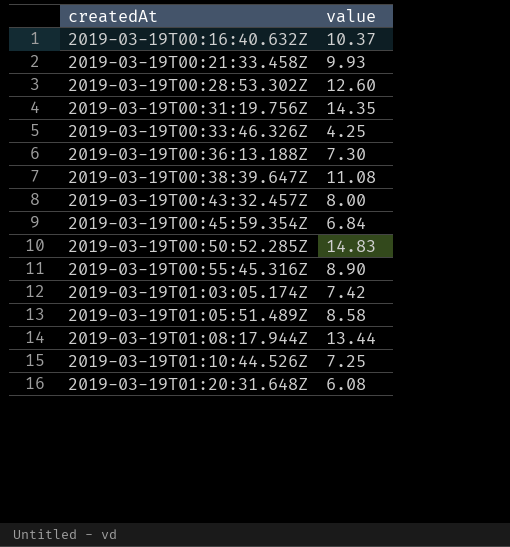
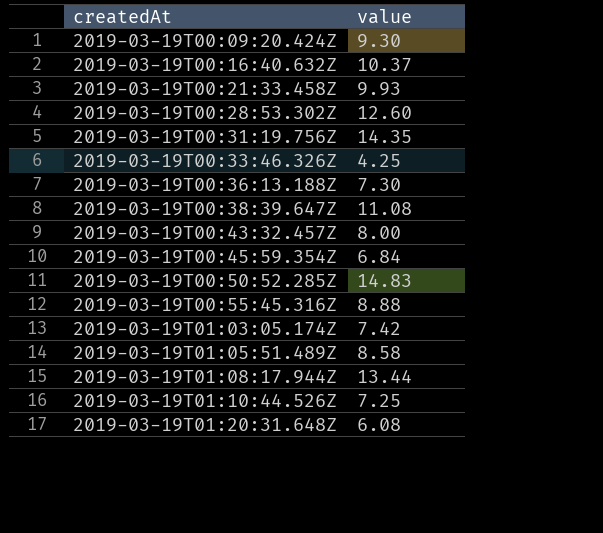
row 2019-03-19T00:09:20.424Z: none -> 9.30
2019-03-19T00:55:45.316Z | value: 8.90 -> 8.88

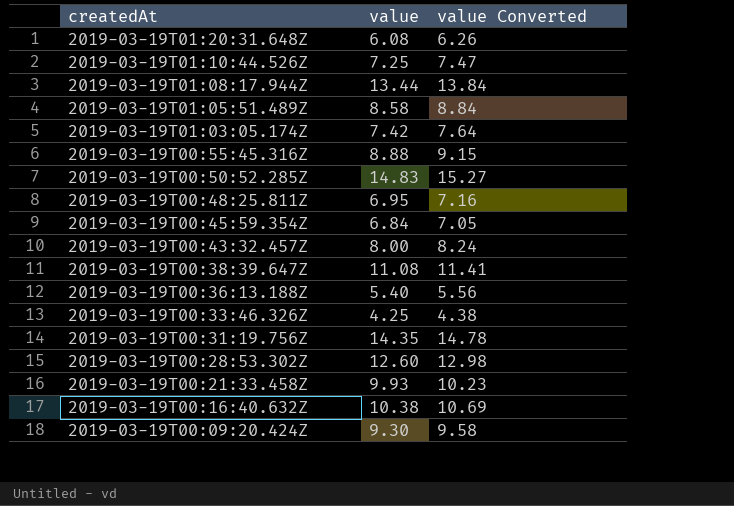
row order: createdAt ascending -> createdAt descending
column value Converted | formula: none -> [value] * 1.03
row 2019-03-19T00:48:25.811Z: none -> 6.95 | 7.16
2019-03-19T00:36:13.188Z | value: 7.30 -> 5.40
2019-03-19T00:16:40.632Z | value: 10.37 -> 10.38

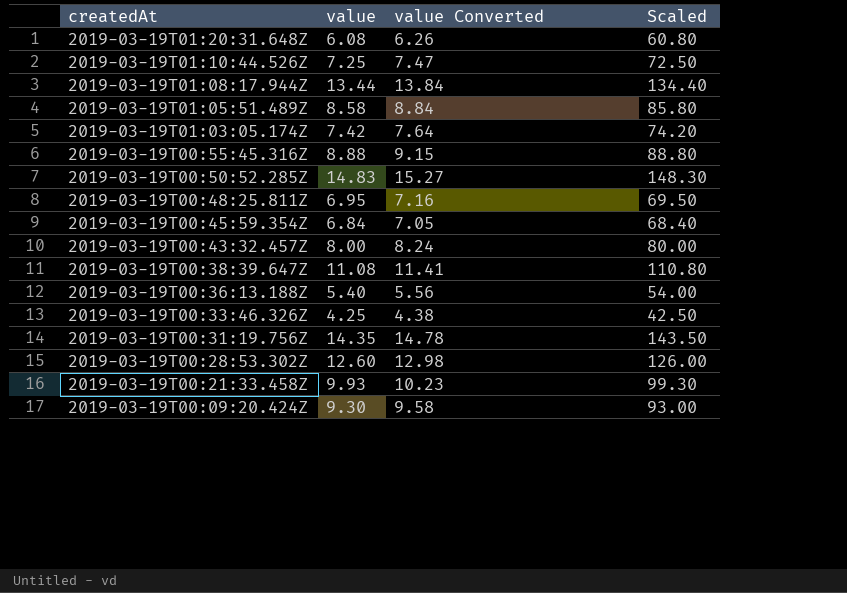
column Scaled | formula: none -> [value] * 10
row 2019-03-19T00:16:40.632Z: 10.38 | 10.69 -> none

